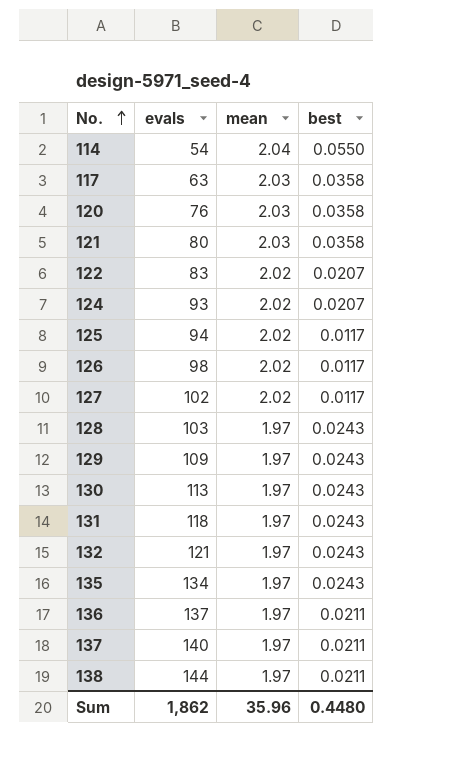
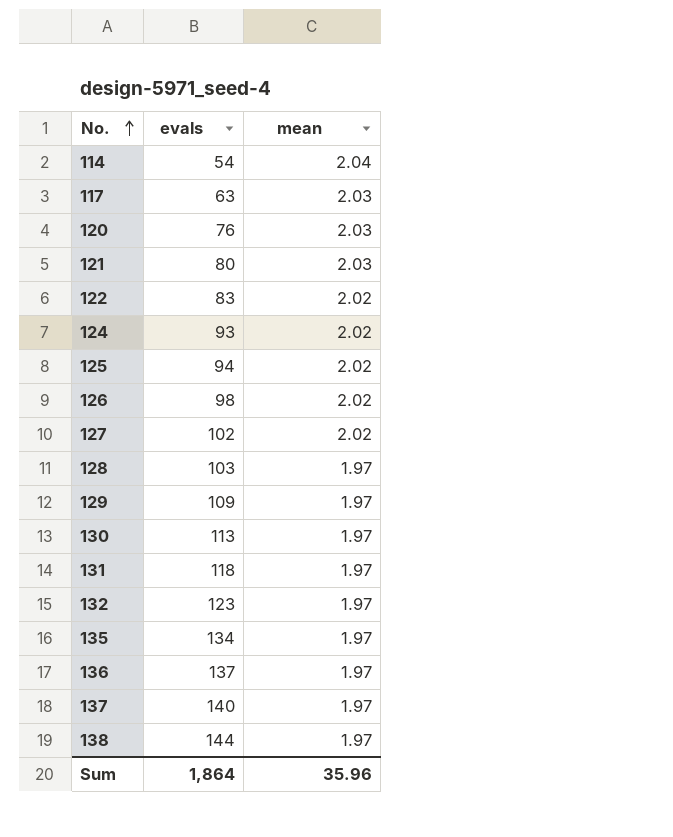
column best | position: 4 -> none
132 | evals: 121 -> 123
Sum | evals: 1,862 -> 1,864

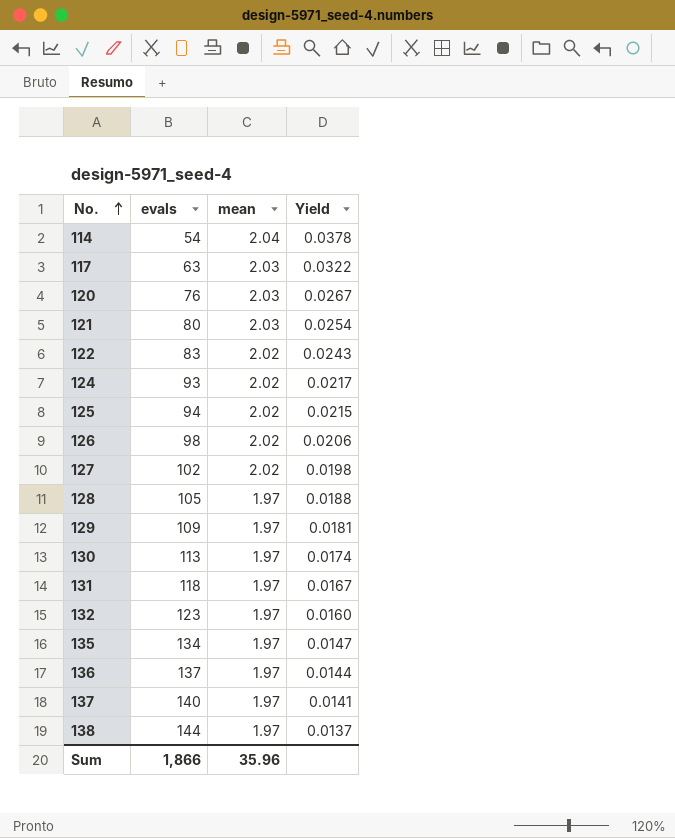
column Yield | formula: none -> [mean] / [evals]
128 | evals: 103 -> 105
Sum | evals: 1,864 -> 1,866

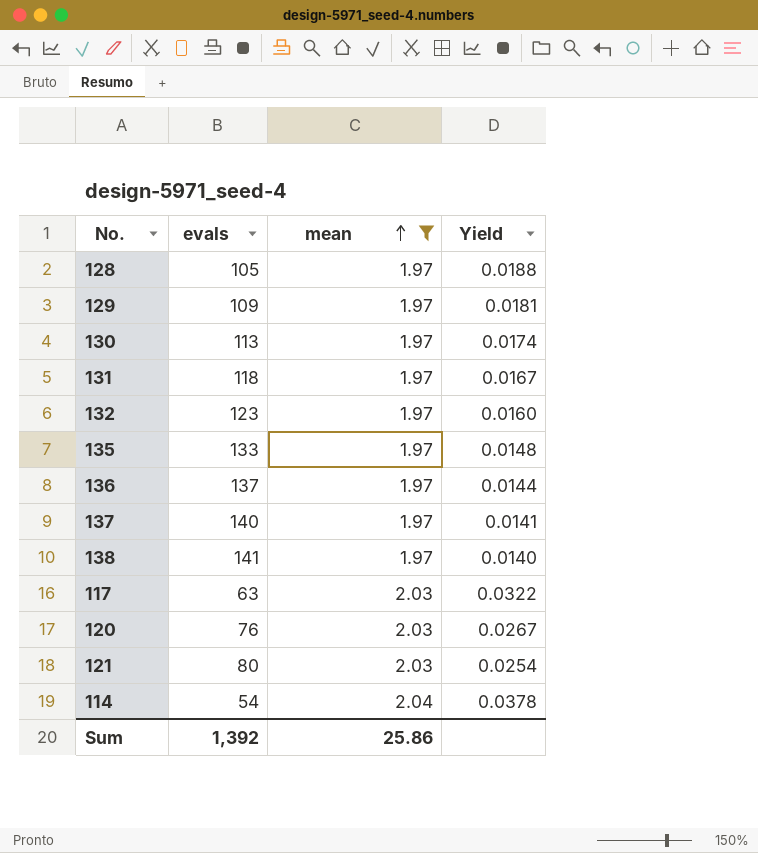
filter: none -> mean != 2.02
row order: No. ascending -> mean ascending
135 | evals: 134 -> 133
135 | Yield: 0.0147 -> 0.0148
138 | evals: 144 -> 141
138 | Yield: 0.0137 -> 0.0140
Sum | evals: 1,866 -> 1,392
Sum | mean: 35.96 -> 25.86

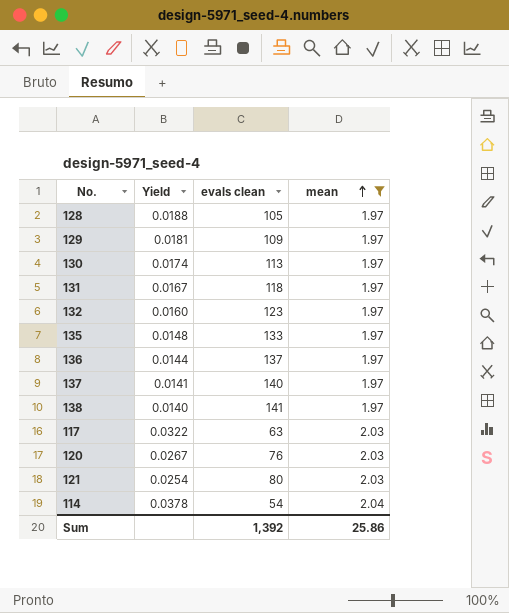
column Yield | position: 4 -> 2
column name: evals -> evals clean

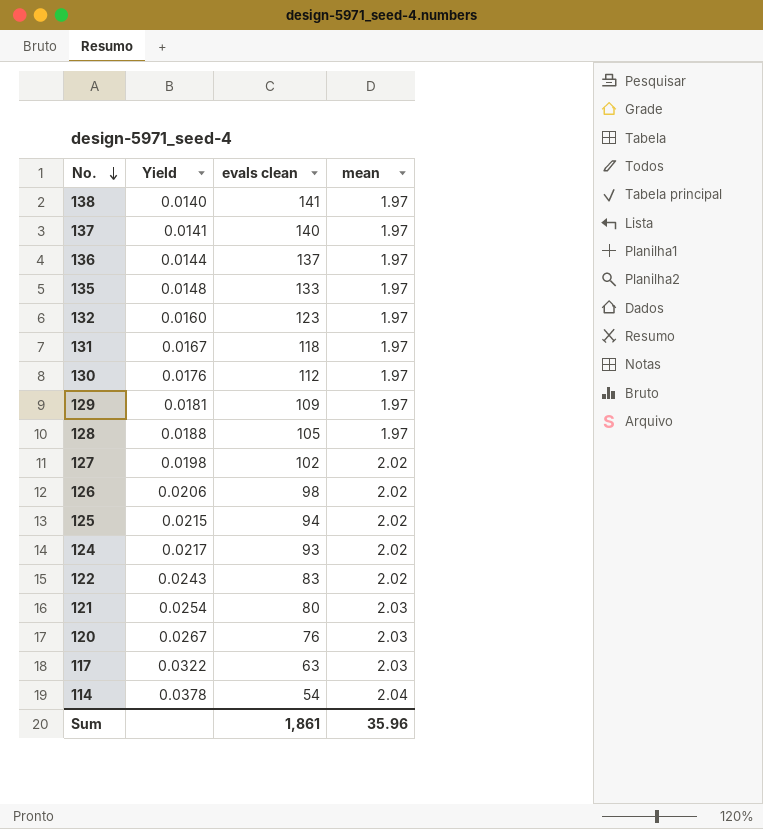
filter: mean != 2.02 -> none
row order: mean ascending -> No. descending
130 | Yield: 0.0174 -> 0.0176
130 | evals clean: 113 -> 112
Sum | evals clean: 1,392 -> 1,861
Sum | mean: 25.86 -> 35.96

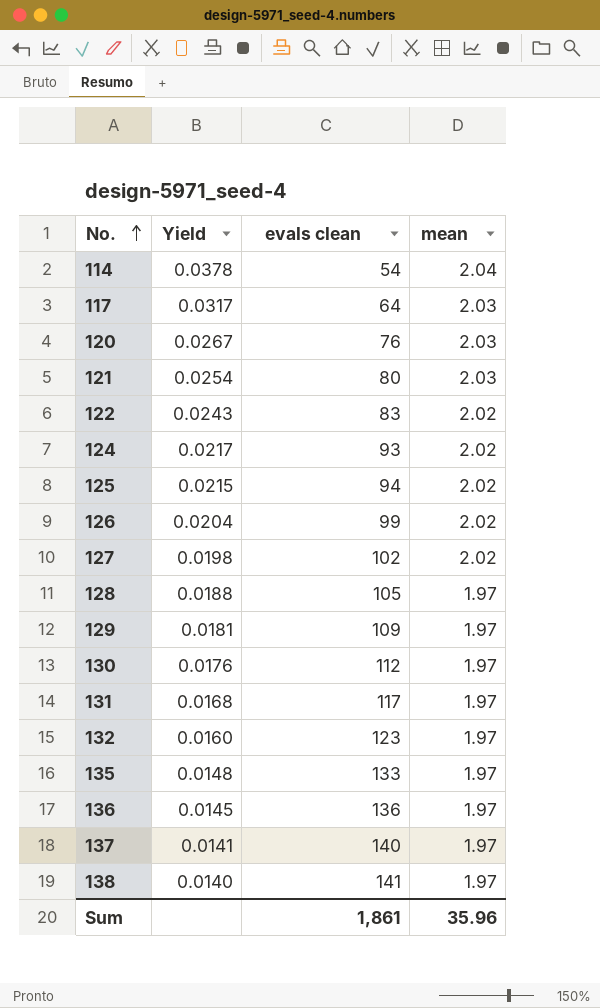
row order: No. descending -> No. ascending
117 | Yield: 0.0322 -> 0.0317
117 | evals clean: 63 -> 64
126 | Yield: 0.0206 -> 0.0204
126 | evals clean: 98 -> 99
131 | Yield: 0.0167 -> 0.0168
131 | evals clean: 118 -> 117
136 | Yield: 0.0144 -> 0.0145
136 | evals clean: 137 -> 136

